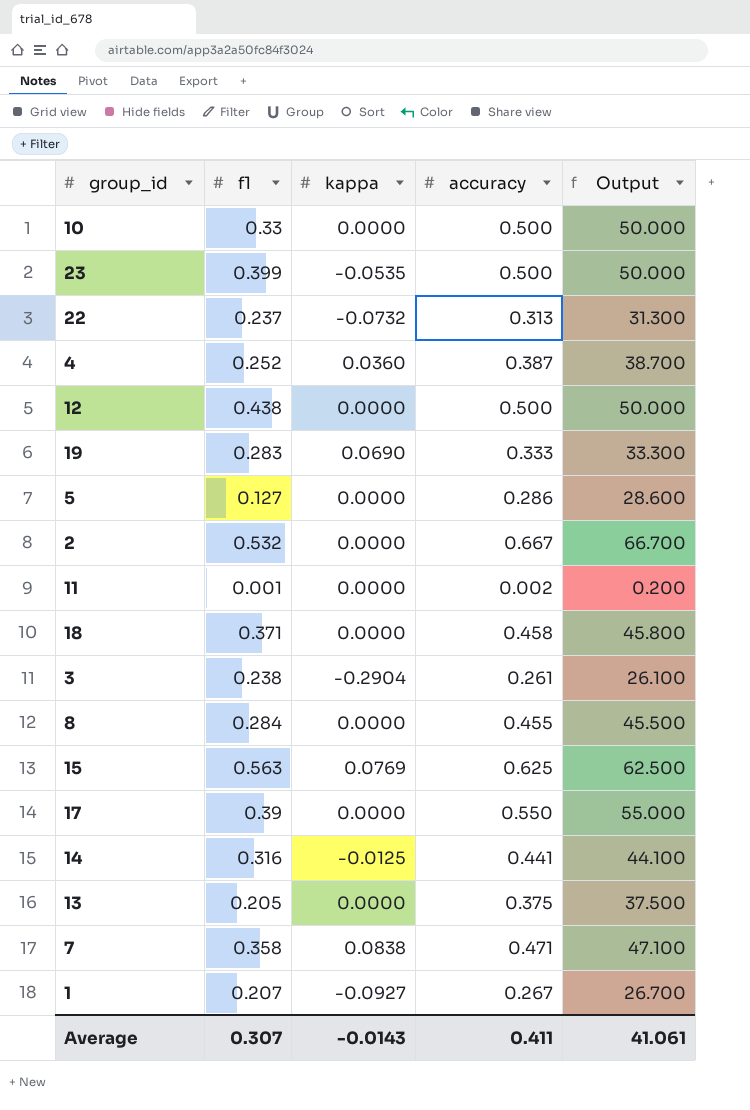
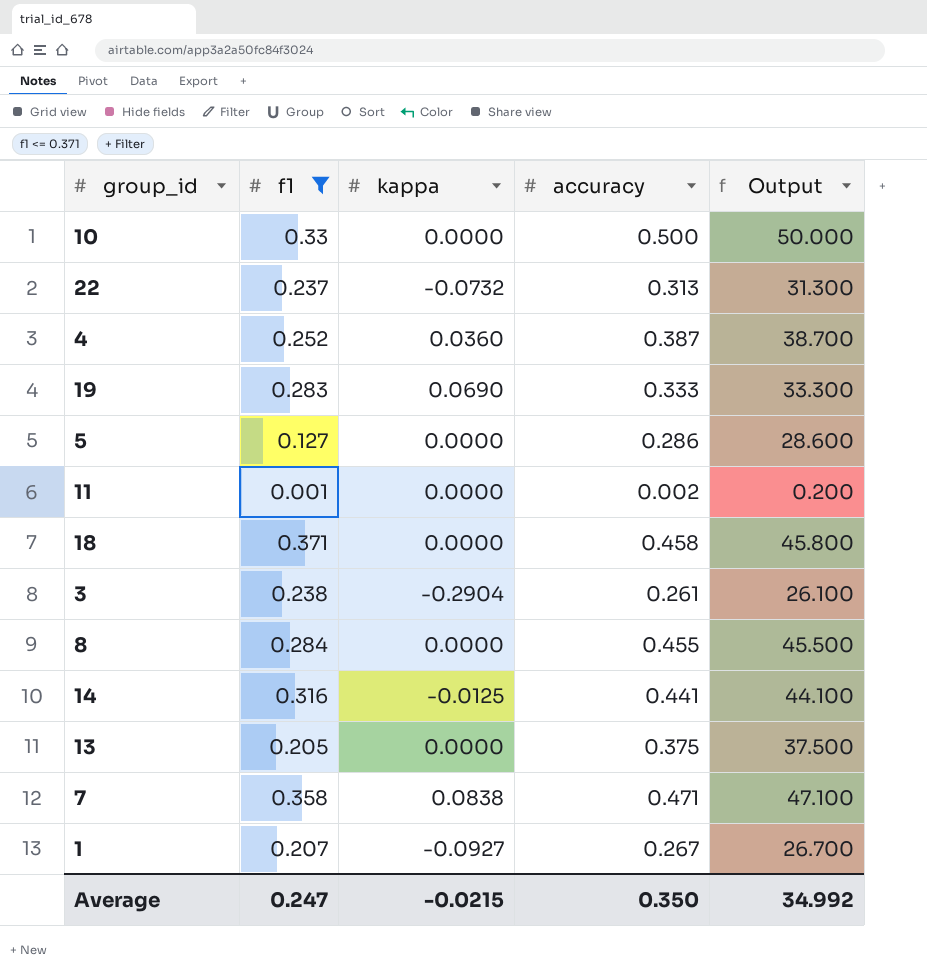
filter: none -> f1 <= 0.371
Average | f1: 0.307 -> 0.247
Average | kappa: -0.0143 -> -0.0215
Average | accuracy: 0.411 -> 0.350
Average | Output: 41.061 -> 34.992

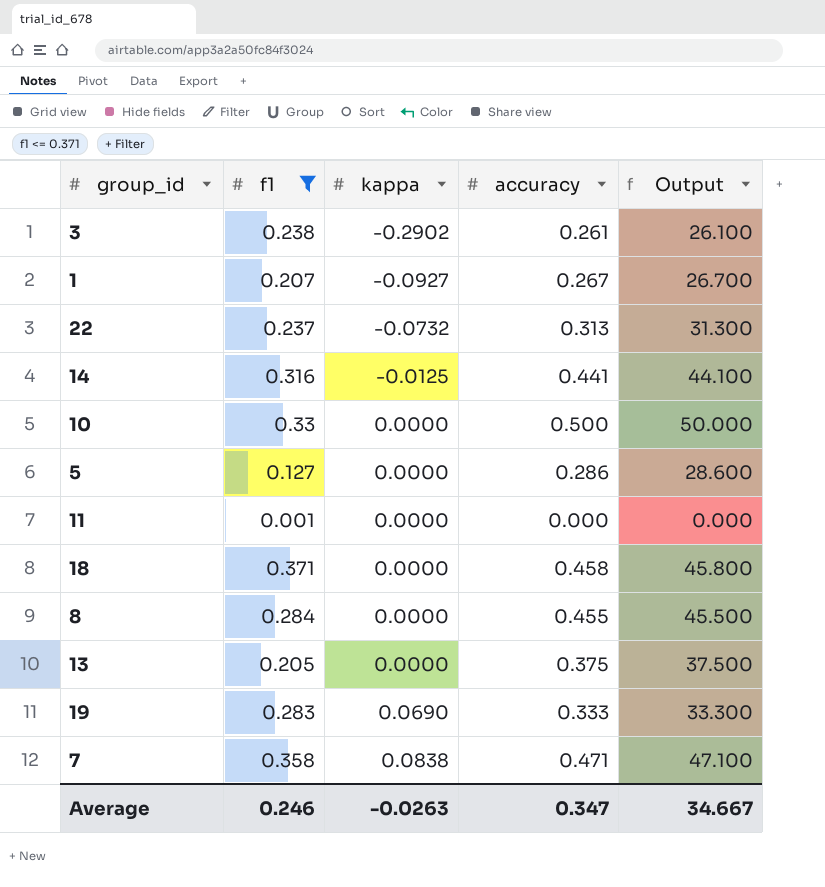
row order: none -> kappa ascending
row 4: 0.252 | 0.0360 | 0.387 | 38.700 -> none
3 | kappa: -0.2904 -> -0.2902
11 | accuracy: 0.002 -> 0.000
11 | Output: 0.200 -> 0.000
Average | f1: 0.247 -> 0.246
Average | kappa: -0.0215 -> -0.0263
Average | accuracy: 0.350 -> 0.347
Average | Output: 34.992 -> 34.667

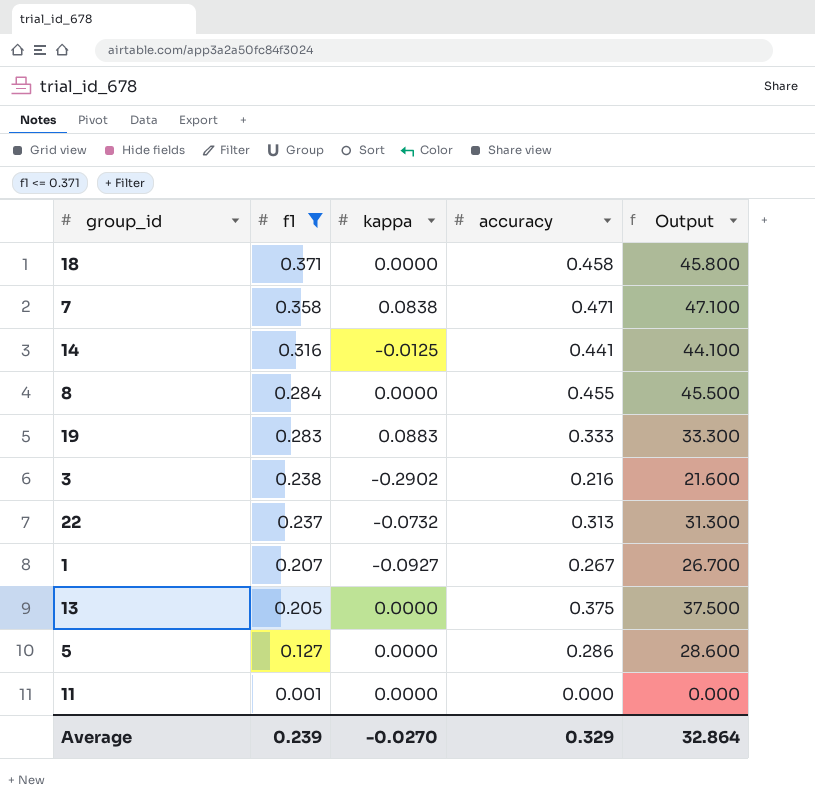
row order: kappa ascending -> f1 descending
row 10: 0.33 | 0.0000 | 0.500 | 50.000 -> none
19 | kappa: 0.0690 -> 0.0883
3 | accuracy: 0.261 -> 0.216
3 | Output: 26.100 -> 21.600
Average | f1: 0.246 -> 0.239
Average | kappa: -0.0263 -> -0.0270
Average | accuracy: 0.347 -> 0.329
Average | Output: 34.667 -> 32.864

